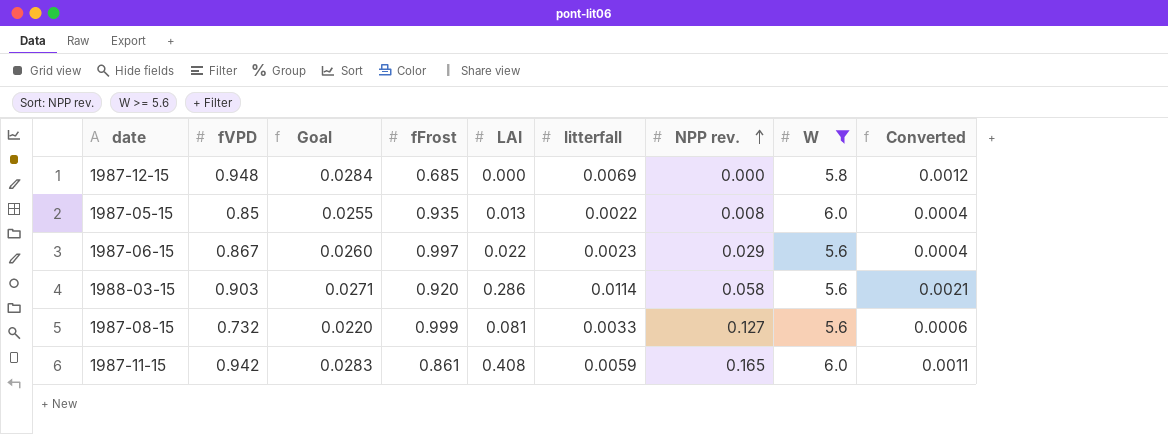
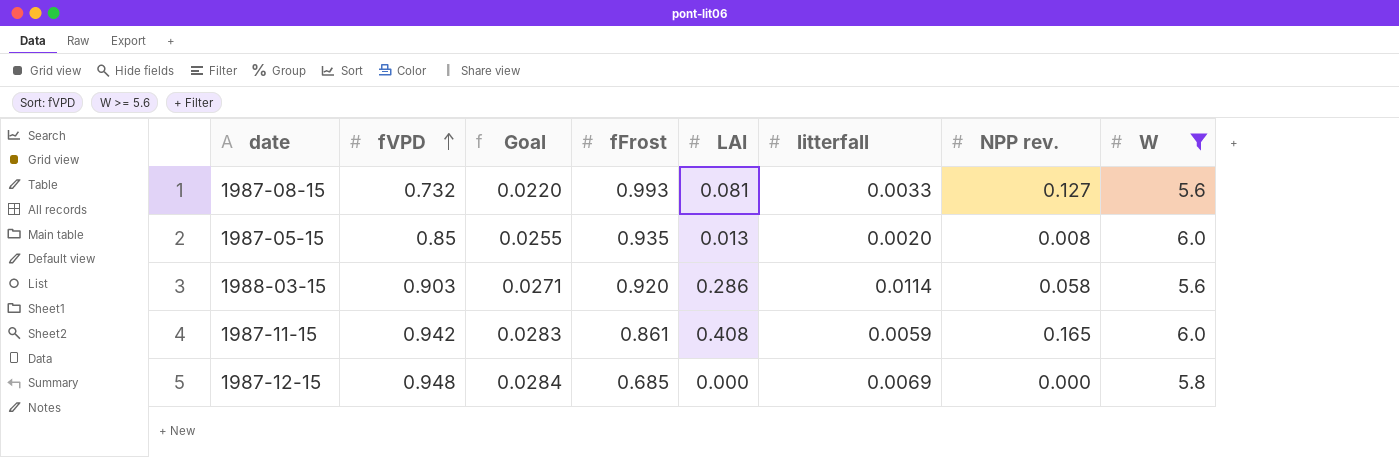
row order: NPP rev. ascending -> fVPD ascending
column Converted | formula: [litterfall] * 0.18 -> none
row 1987-06-15: 0.867 | 0.0260 | 0.997 | 0.022 | 0.0023 | 0.029 | 5.6 | 0.0004 -> none
1987-08-15 | fFrost: 0.999 -> 0.993
1987-05-15 | litterfall: 0.0022 -> 0.0020

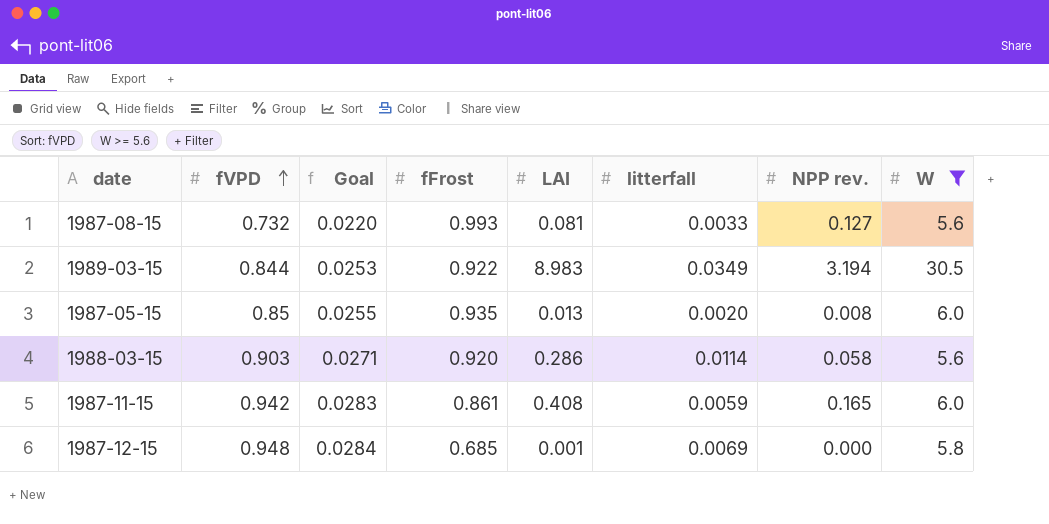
row 1989-03-15: none -> 0.844 | 0.0253 | 0.922 | 8.983 | 0.0349 | 3.194 | 30.5
1987-12-15 | LAI: 0.000 -> 0.001

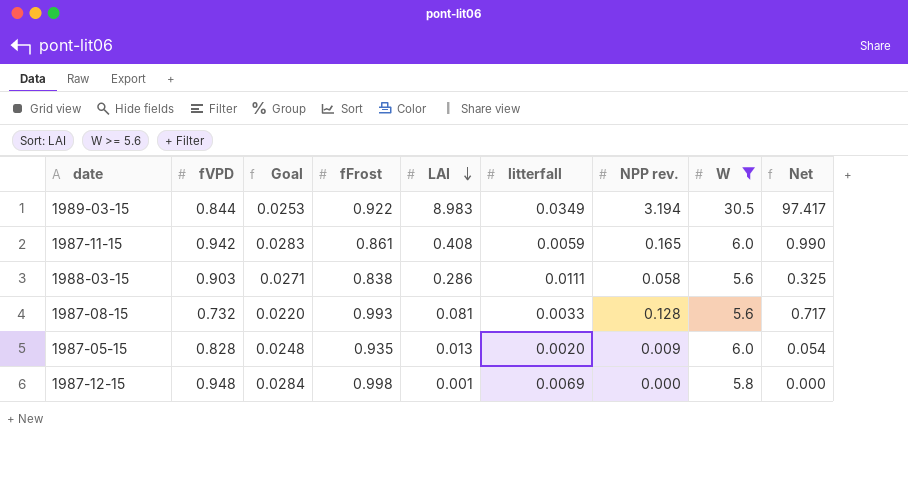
row order: fVPD ascending -> LAI descending
column Net | formula: none -> [NPP rev.] * [W]
1988-03-15 | fFrost: 0.920 -> 0.838
1988-03-15 | litterfall: 0.0114 -> 0.0111
1987-08-15 | NPP rev.: 0.127 -> 0.128
1987-05-15 | fVPD: 0.85 -> 0.828
1987-05-15 | Goal: 0.0255 -> 0.0248
1987-05-15 | NPP rev.: 0.008 -> 0.009
1987-12-15 | fFrost: 0.685 -> 0.998

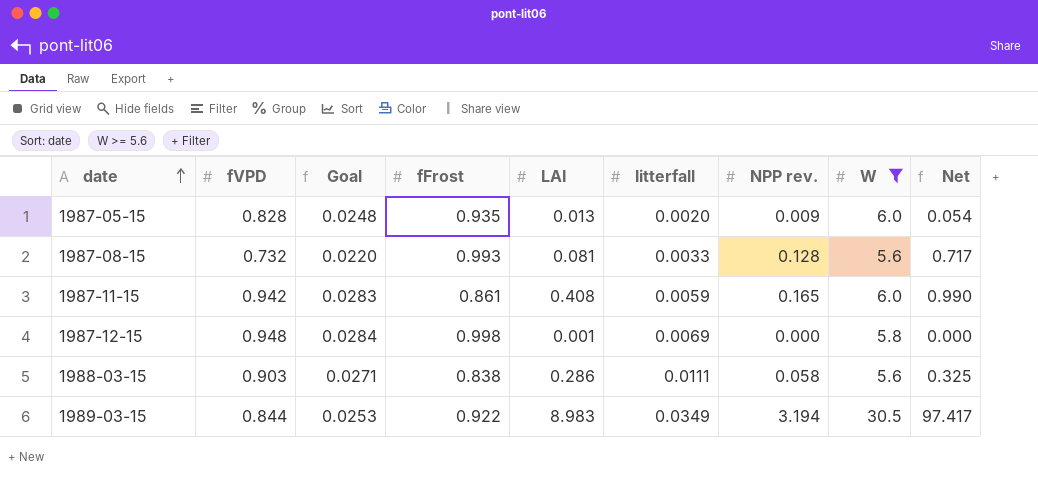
row order: LAI descending -> date ascending

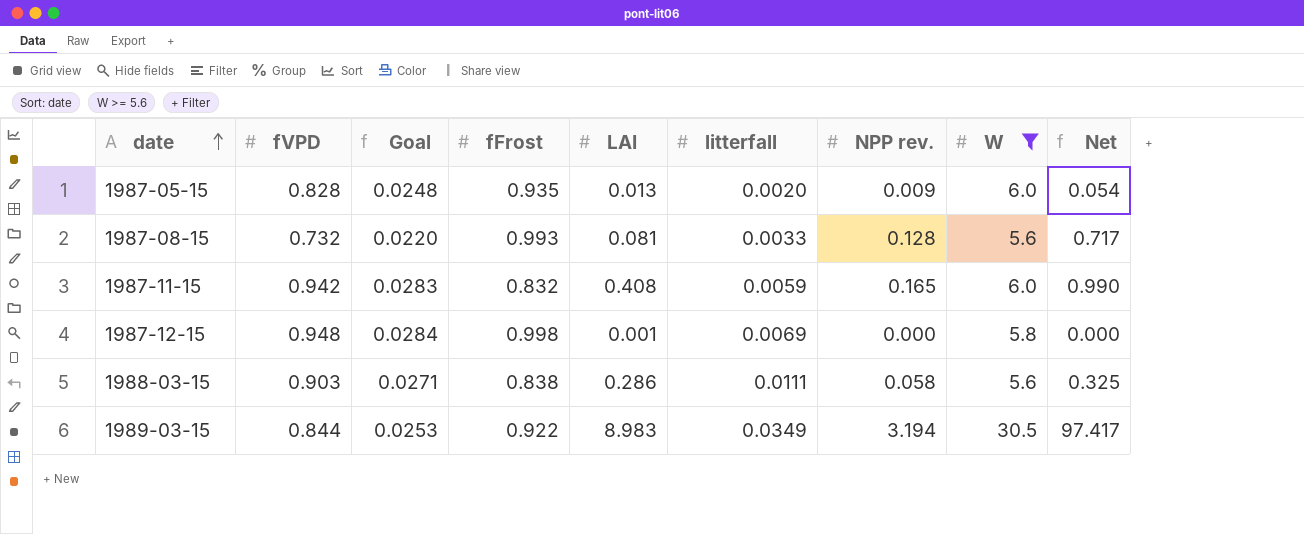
1987-11-15 | fFrost: 0.861 -> 0.832

